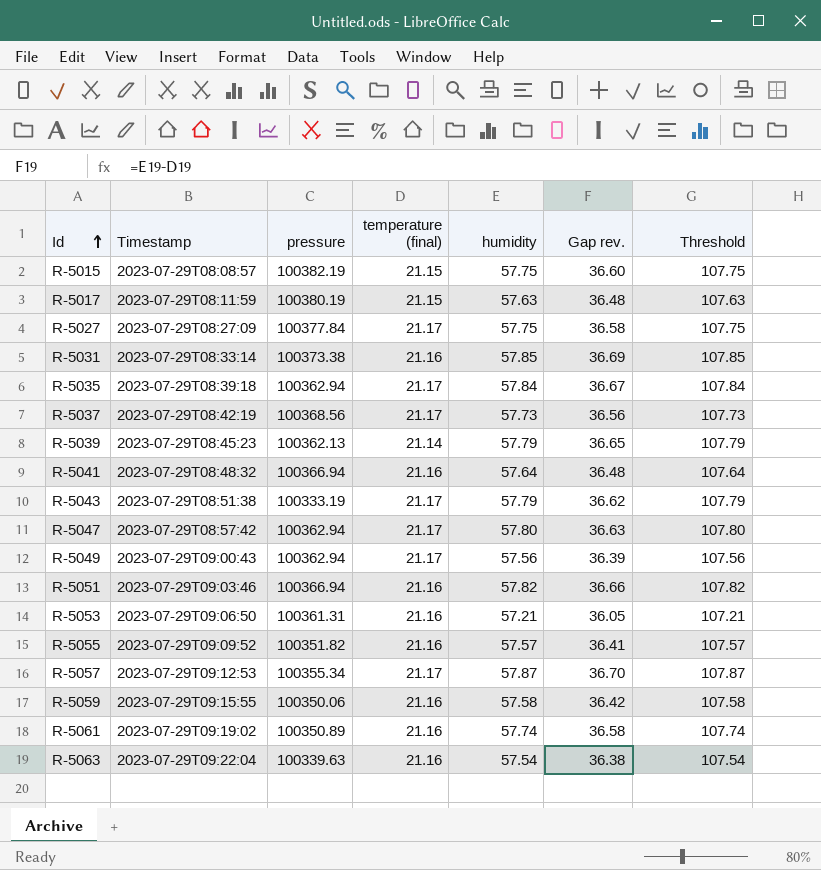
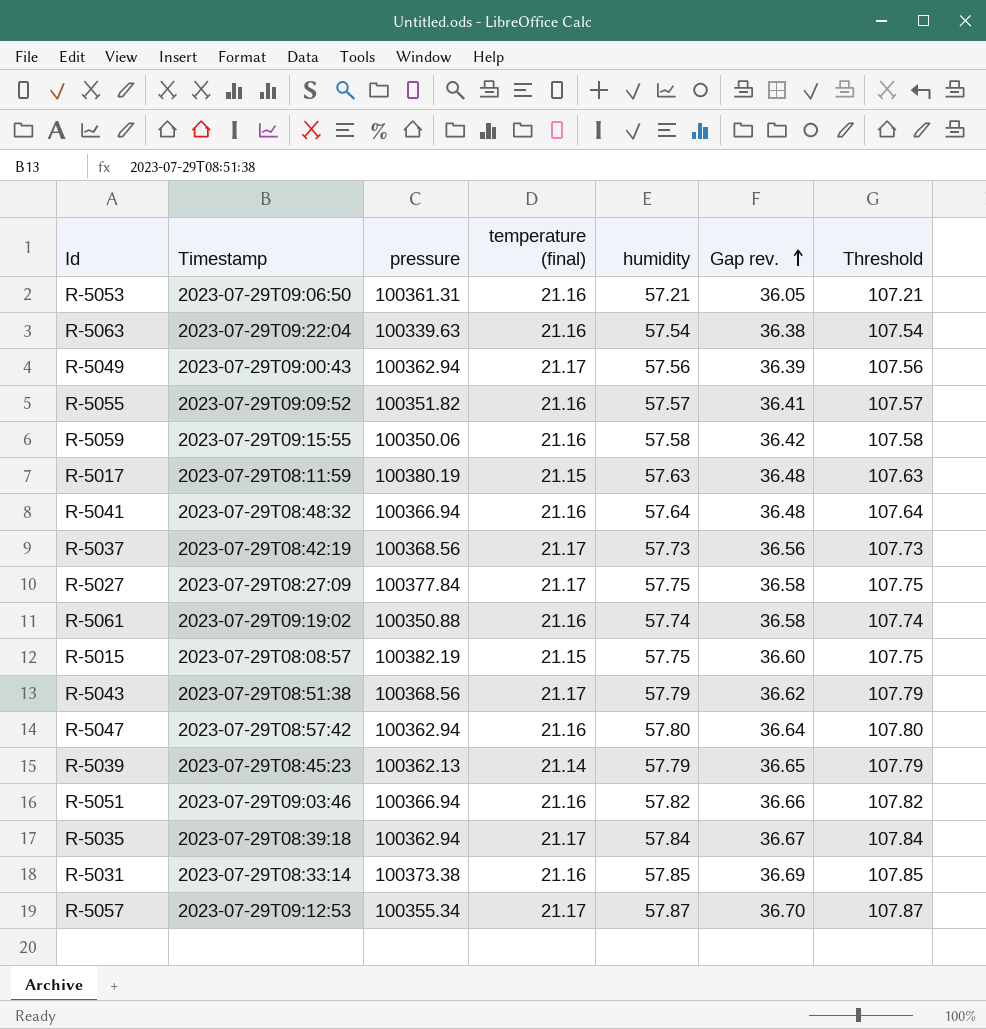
row order: Id ascending -> Gap rev. ascending
R-5061 | pressure: 100350.89 -> 100350.88
R-5043 | pressure: 100333.19 -> 100368.56
R-5047 | temperature (final): 21.17 -> 21.16
R-5047 | Gap rev.: 36.63 -> 36.64

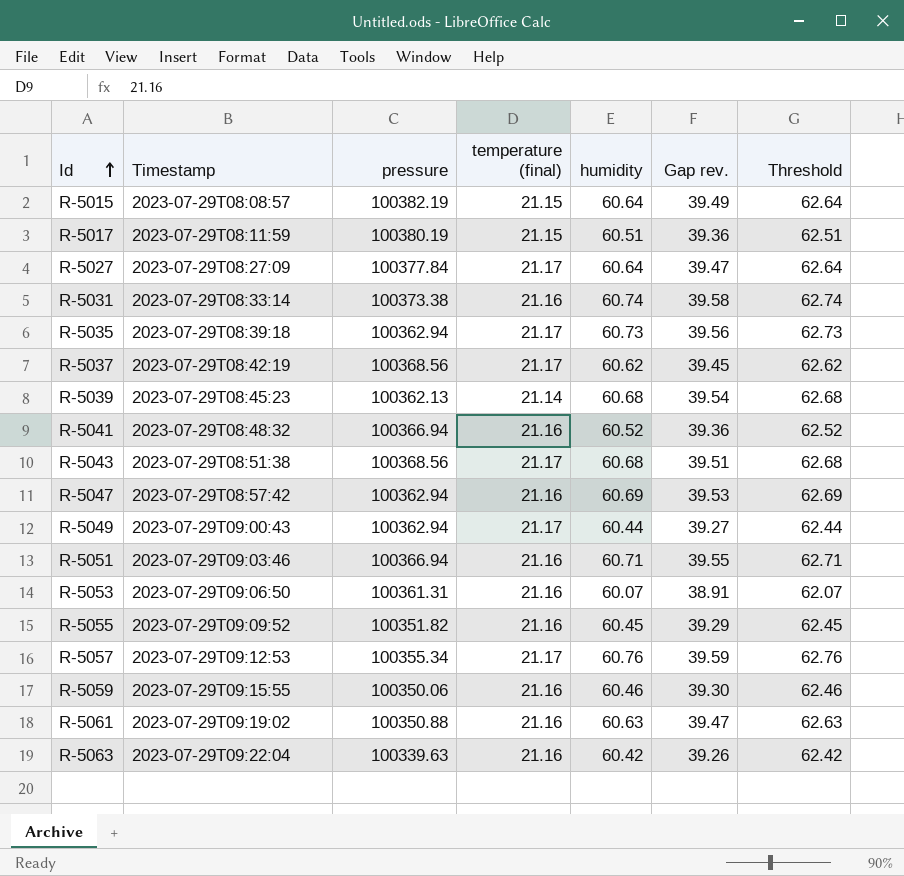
row order: Gap rev. ascending -> Id ascending
column Threshold | formula: [humidity] + 50 -> [humidity] + 2
R-5015 | humidity: 57.75 -> 60.64
R-5015 | Gap rev.: 36.60 -> 39.49
R-5017 | humidity: 57.63 -> 60.51
R-5017 | Gap rev.: 36.48 -> 39.36
R-5027 | humidity: 57.75 -> 60.64
R-5027 | Gap rev.: 36.58 -> 39.47
R-5031 | humidity: 57.85 -> 60.74
R-5031 | Gap rev.: 36.69 -> 39.58
R-5035 | humidity: 57.84 -> 60.73
R-5035 | Gap rev.: 36.67 -> 39.56
R-5037 | humidity: 57.73 -> 60.62
R-5037 | Gap rev.: 36.56 -> 39.45
R-5039 | humidity: 57.79 -> 60.68
R-5039 | Gap rev.: 36.65 -> 39.54
R-5041 | humidity: 57.64 -> 60.52
R-5041 | Gap rev.: 36.48 -> 39.36
R-5043 | humidity: 57.79 -> 60.68
R-5043 | Gap rev.: 36.62 -> 39.51
R-5047 | humidity: 57.80 -> 60.69
R-5047 | Gap rev.: 36.64 -> 39.53
R-5049 | humidity: 57.56 -> 60.44
R-5049 | Gap rev.: 36.39 -> 39.27
R-5051 | humidity: 57.82 -> 60.71
R-5051 | Gap rev.: 36.66 -> 39.55
R-5053 | humidity: 57.21 -> 60.07
R-5053 | Gap rev.: 36.05 -> 38.91
R-5055 | humidity: 57.57 -> 60.45
R-5055 | Gap rev.: 36.41 -> 39.29
R-5057 | humidity: 57.87 -> 60.76
R-5057 | Gap rev.: 36.70 -> 39.59
R-5059 | humidity: 57.58 -> 60.46
R-5059 | Gap rev.: 36.42 -> 39.30
R-5061 | humidity: 57.74 -> 60.63
R-5061 | Gap rev.: 36.58 -> 39.47
R-5063 | humidity: 57.54 -> 60.42
R-5063 | Gap rev.: 36.38 -> 39.26

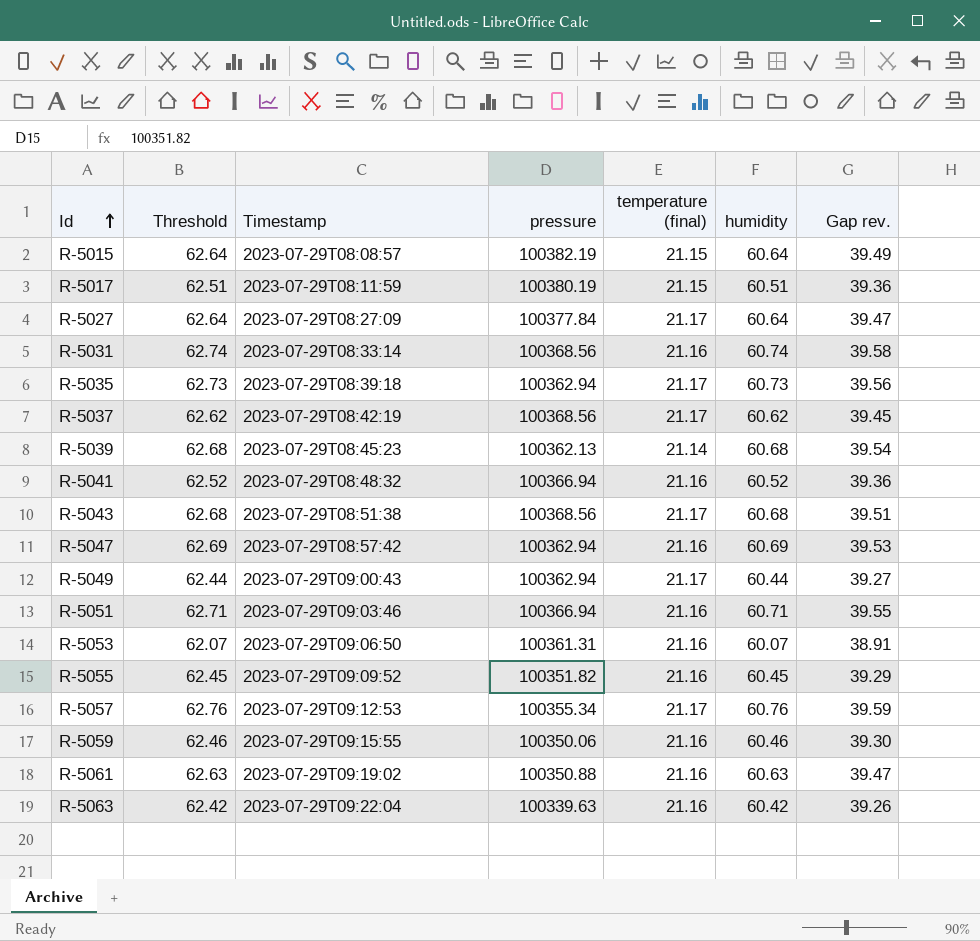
column Threshold | position: 7 -> 2
R-5031 | pressure: 100373.38 -> 100368.56

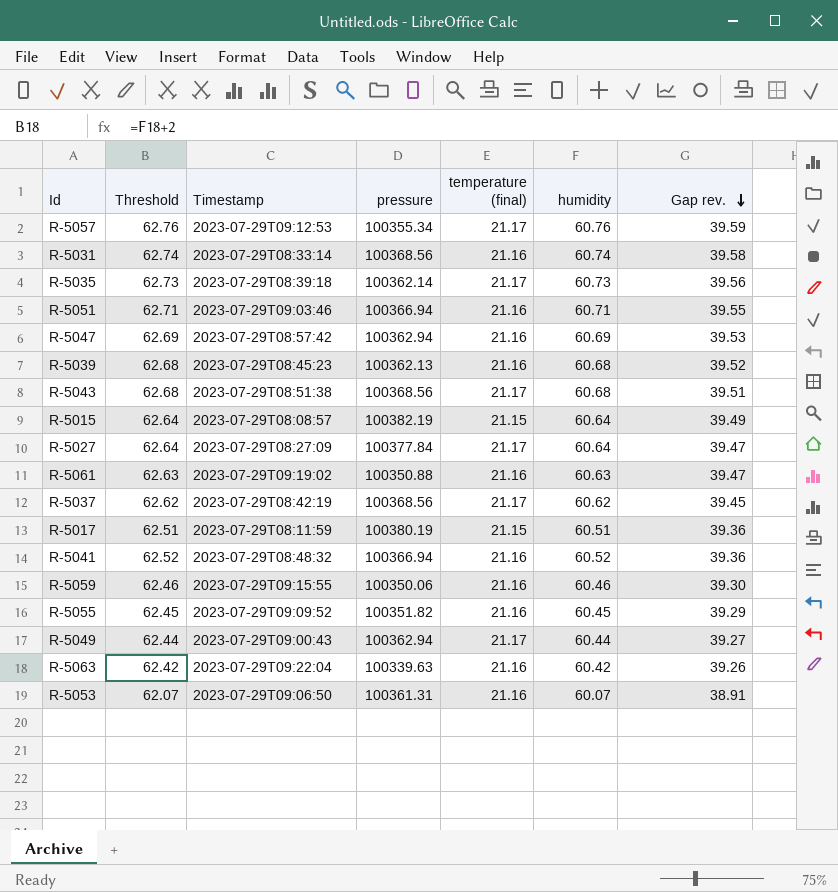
row order: Id ascending -> Gap rev. descending
R-5035 | pressure: 100362.94 -> 100362.14
R-5039 | temperature (final): 21.14 -> 21.16
R-5039 | Gap rev.: 39.54 -> 39.52

